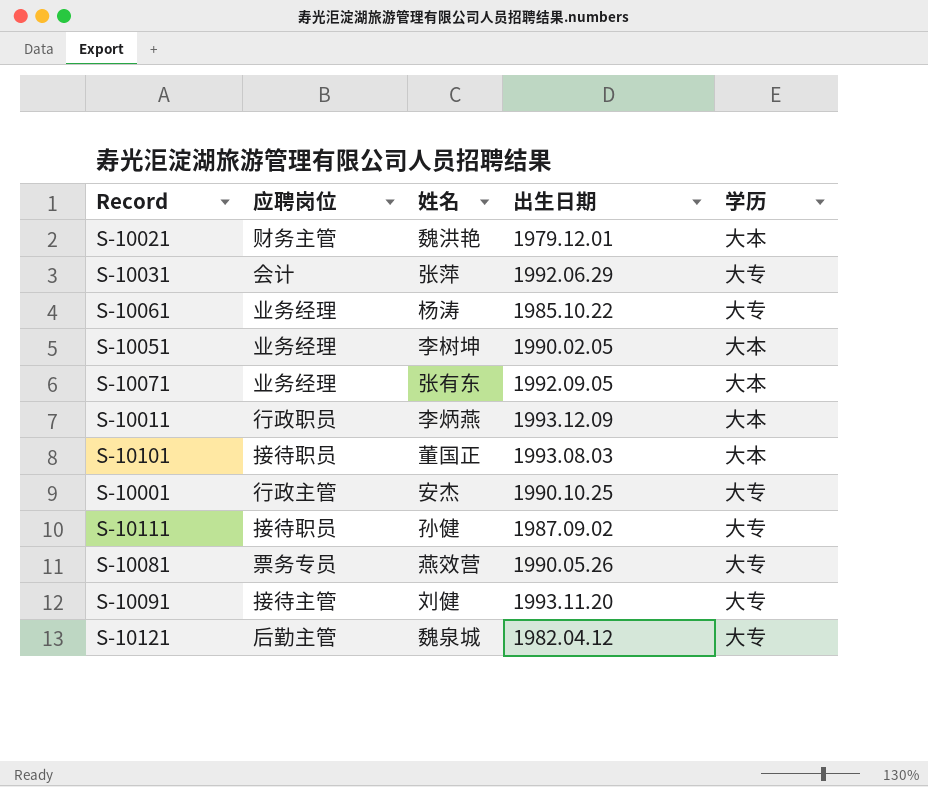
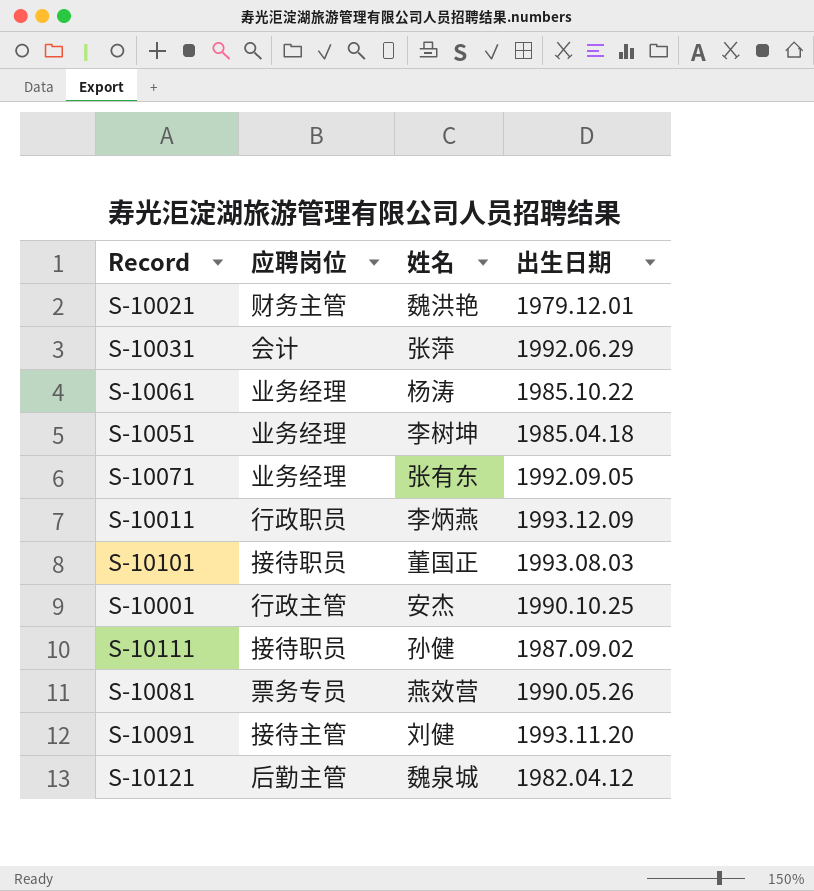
column 学历 | position: 5 -> none
S-10051 | 出生日期: 1990.02.05 -> 1985.04.18

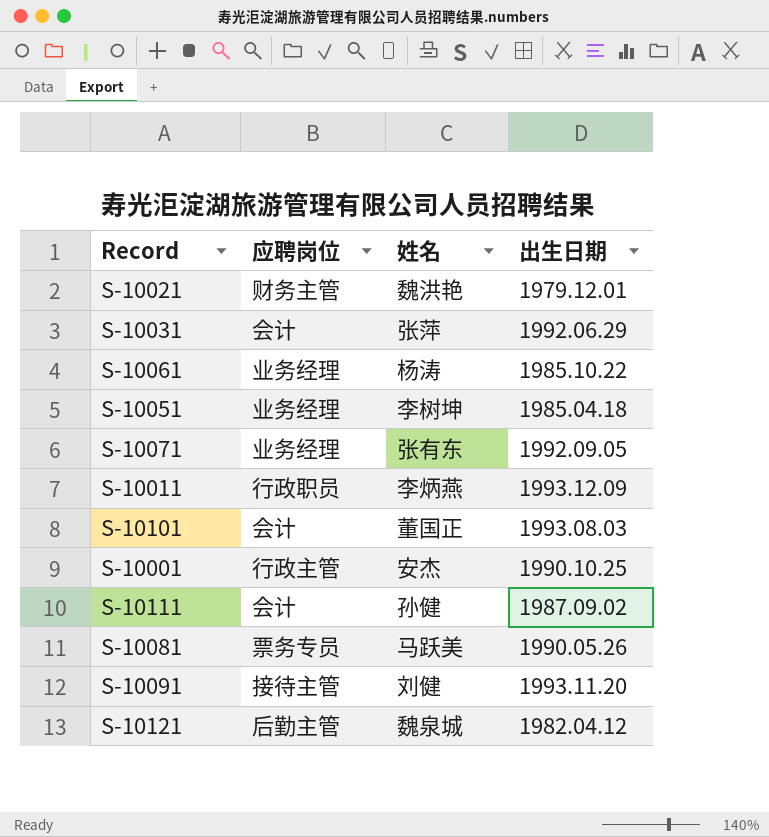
S-10101 | 应聘岗位: 接待职员 -> 会计
S-10111 | 应聘岗位: 接待职员 -> 会计
S-10081 | 姓名: 燕效营 -> 马跃美

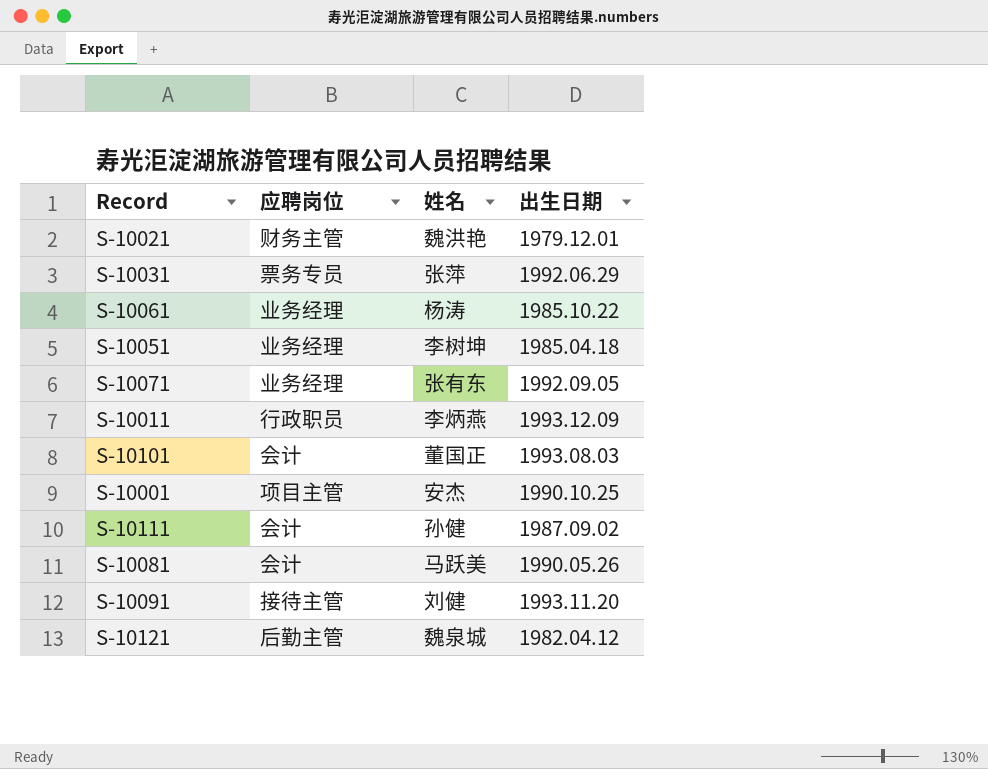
S-10031 | 应聘岗位: 会计 -> 票务专员
S-10001 | 应聘岗位: 行政主管 -> 项目主管
S-10081 | 应聘岗位: 票务专员 -> 会计

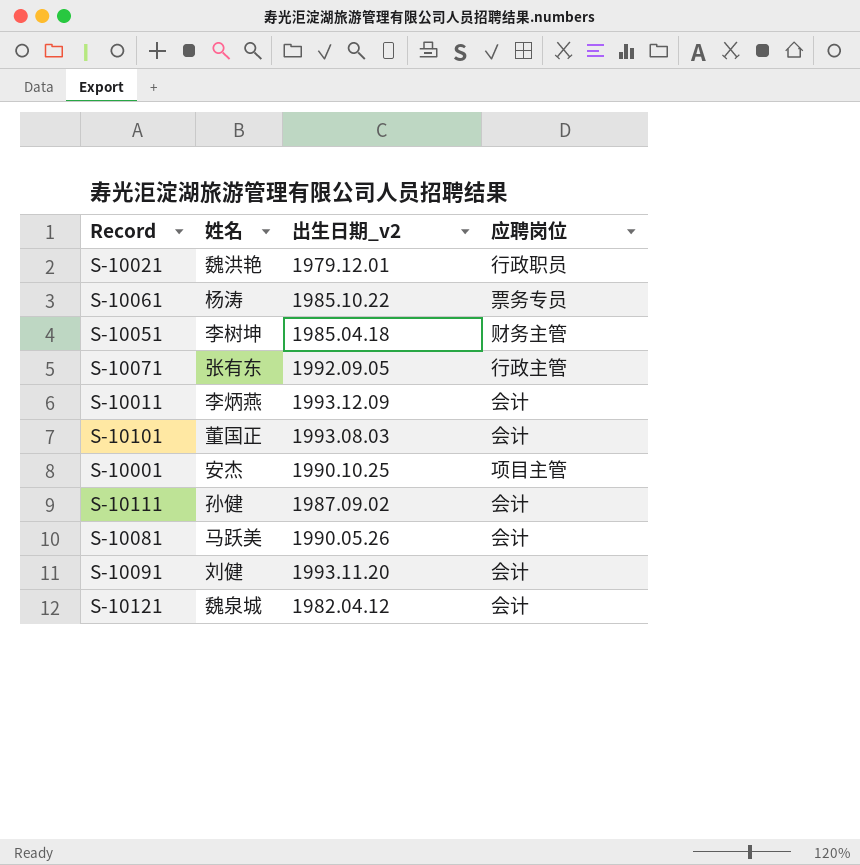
column name: 出生日期 -> 出生日期_v2
column 应聘岗位 | position: 2 -> 4
row S-10031: 票务专员 | 张萍 | 1992.06.29 -> none
S-10021 | 应聘岗位: 财务主管 -> 行政职员
S-10061 | 应聘岗位: 业务经理 -> 票务专员
S-10051 | 应聘岗位: 业务经理 -> 财务主管
S-10071 | 应聘岗位: 业务经理 -> 行政主管
S-10011 | 应聘岗位: 行政职员 -> 会计
S-10091 | 应聘岗位: 接待主管 -> 会计
S-10121 | 应聘岗位: 后勤主管 -> 会计

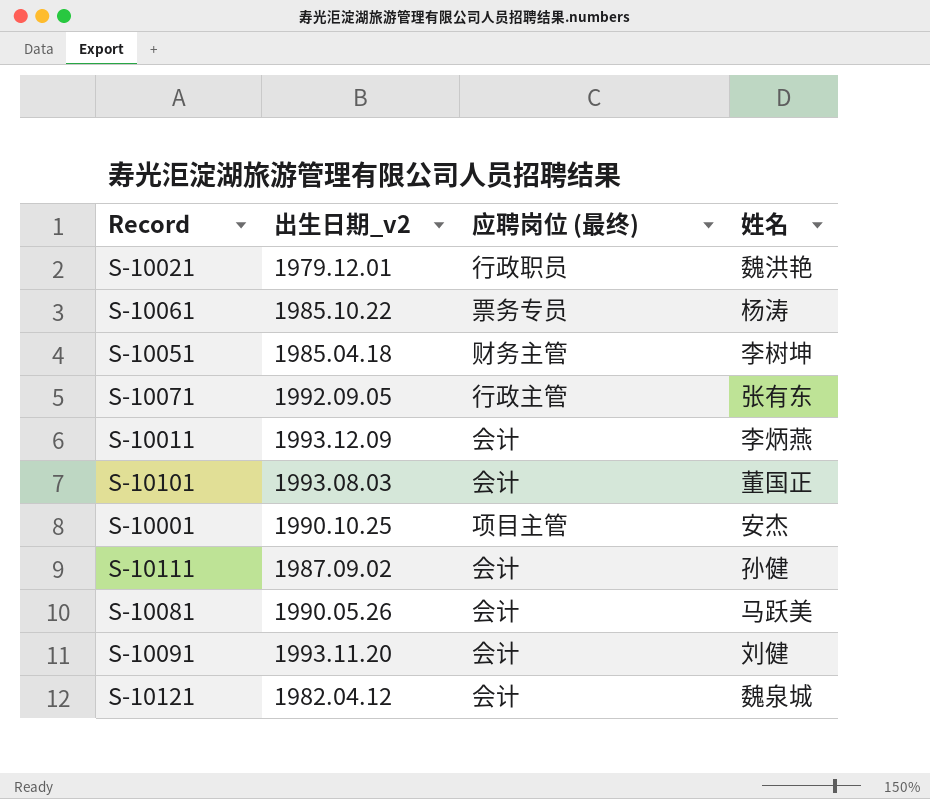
column name: 应聘岗位 -> 应聘岗位 (最终)
column 姓名 | position: 2 -> 4

